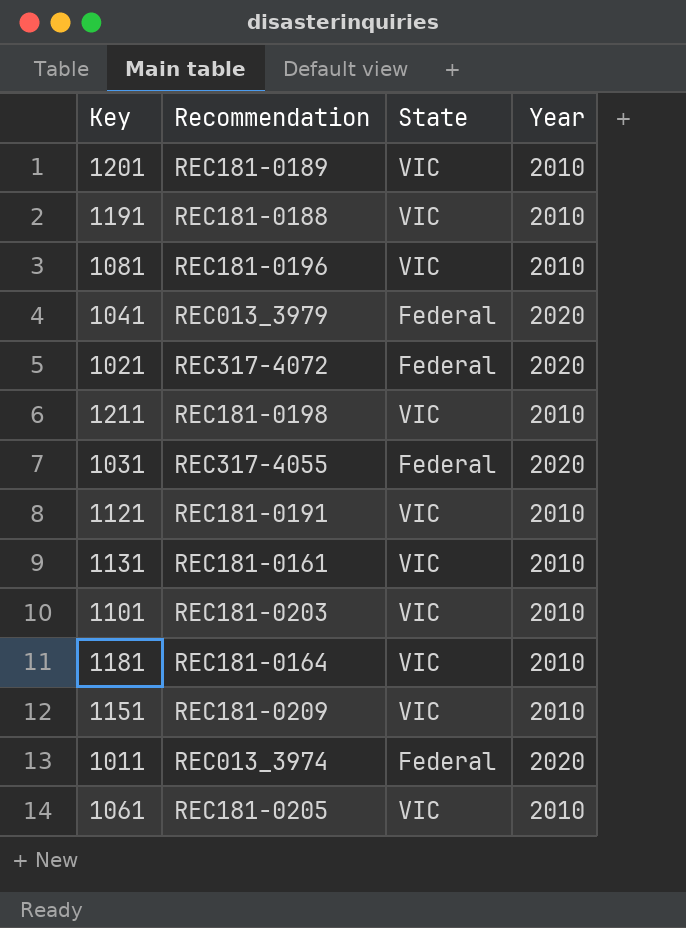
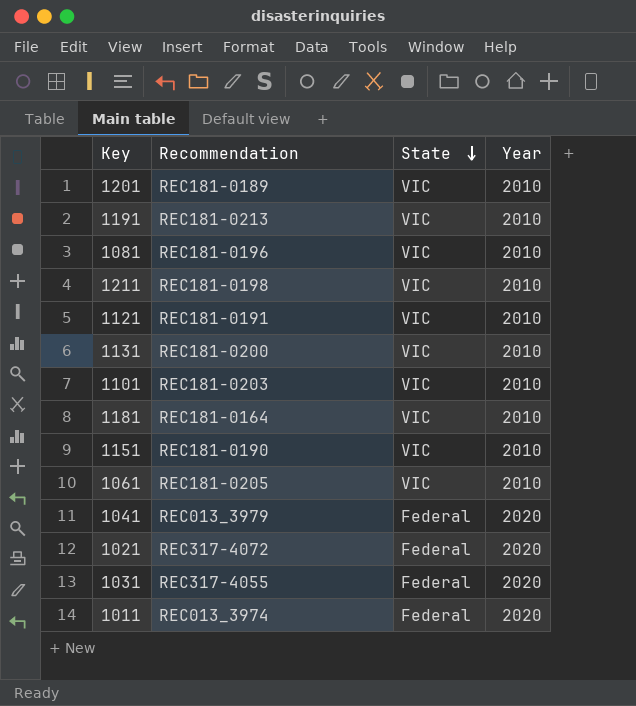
row order: none -> State descending
1191 | Recommendation: REC181-0188 -> REC181-0213
1131 | Recommendation: REC181-0161 -> REC181-0200
1151 | Recommendation: REC181-0209 -> REC181-0190

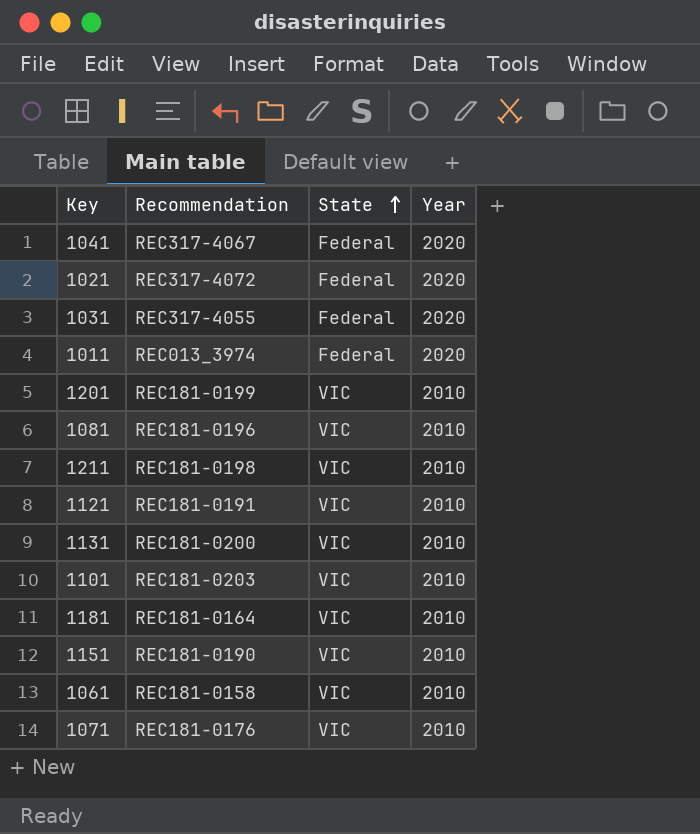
row order: State descending -> State ascending
row 1191: REC181-0213 | VIC | 2010 -> none
1041 | Recommendation: REC013_3979 -> REC317-4067
1201 | Recommendation: REC181-0189 -> REC181-0199
1061 | Recommendation: REC181-0205 -> REC181-0158
row 1071: none -> REC181-0176 | VIC | 2010

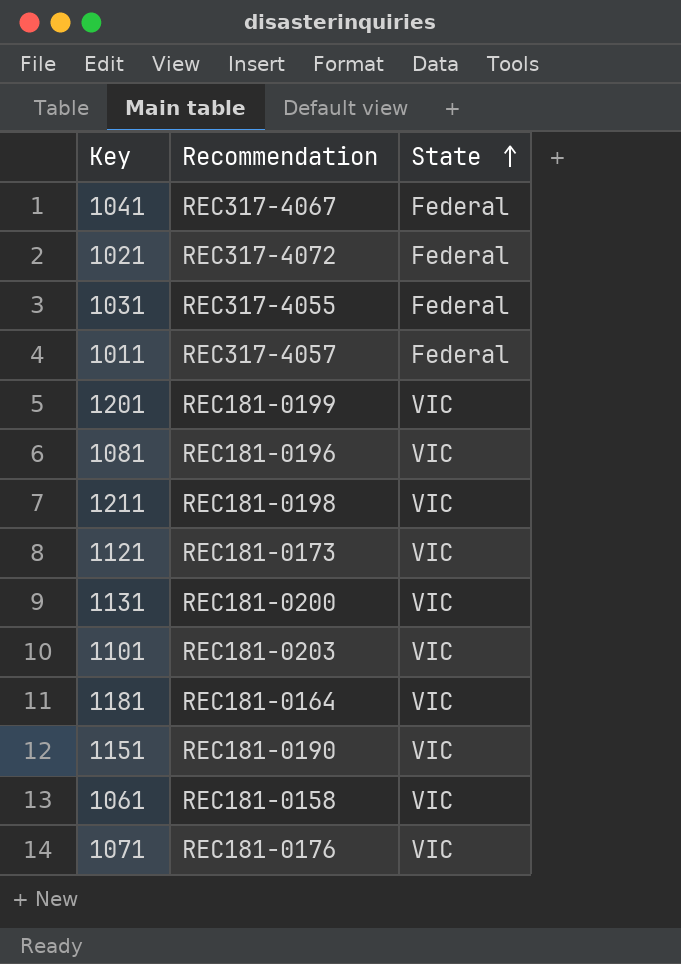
column Year | position: 4 -> none
1011 | Recommendation: REC013_3974 -> REC317-4057
1121 | Recommendation: REC181-0191 -> REC181-0173

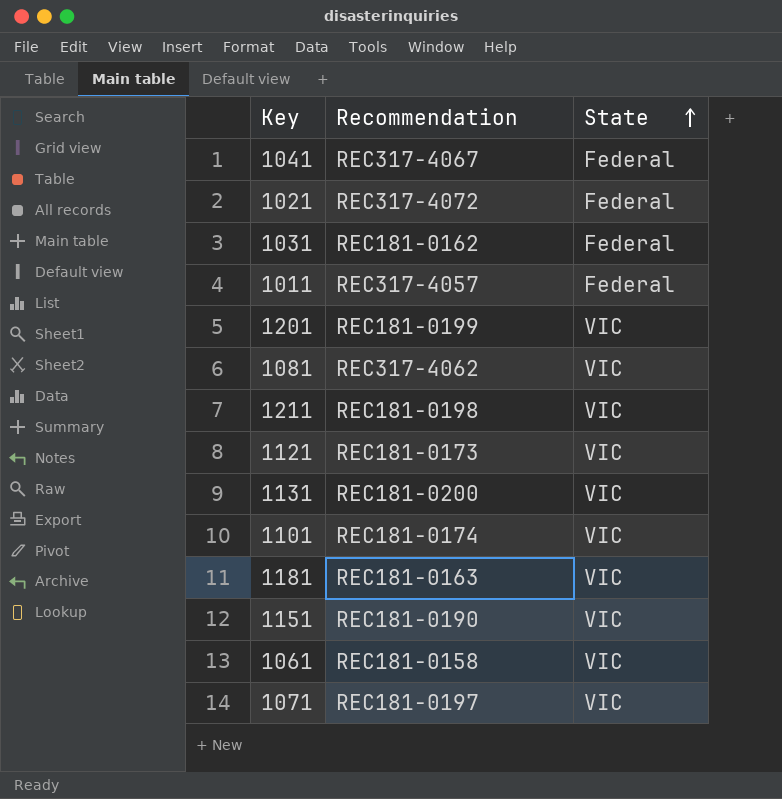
1031 | Recommendation: REC317-4055 -> REC181-0162
1081 | Recommendation: REC181-0196 -> REC317-4062
1101 | Recommendation: REC181-0203 -> REC181-0174
1181 | Recommendation: REC181-0164 -> REC181-0163
1071 | Recommendation: REC181-0176 -> REC181-0197

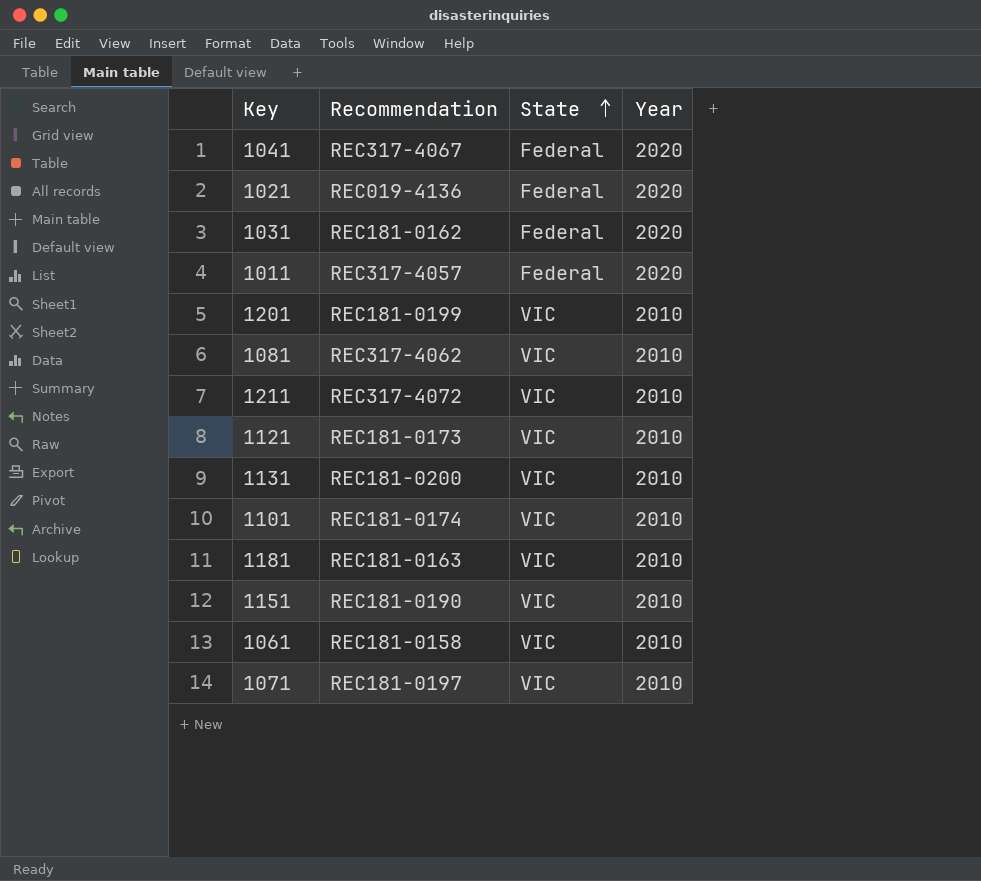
column Year | position: none -> 4
1021 | Recommendation: REC317-4072 -> REC019-4136
1211 | Recommendation: REC181-0198 -> REC317-4072

